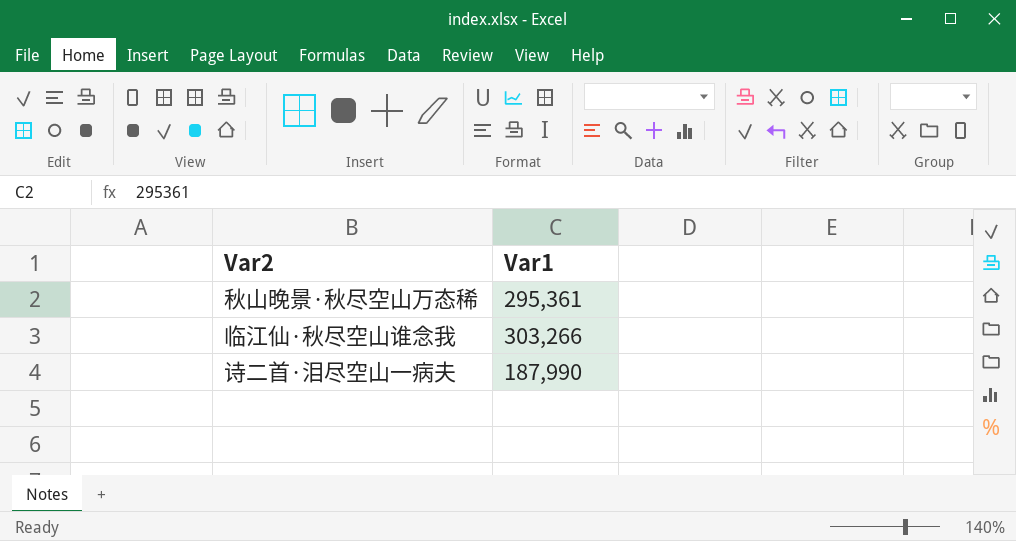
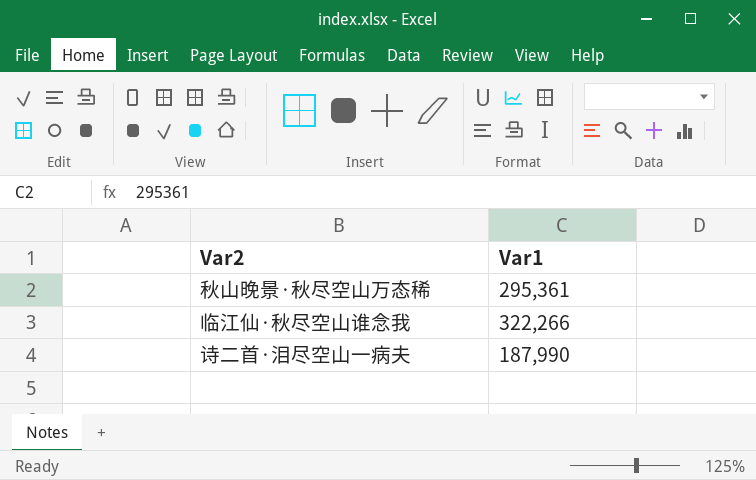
临江仙·秋尽空山谁念我 | Var1: 303,266 -> 322,266

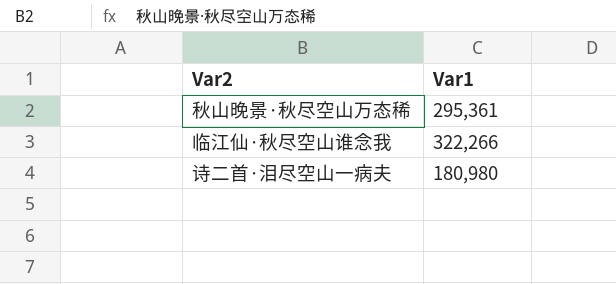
诗二首·泪尽空山一病夫 | Var1: 187,990 -> 180,980

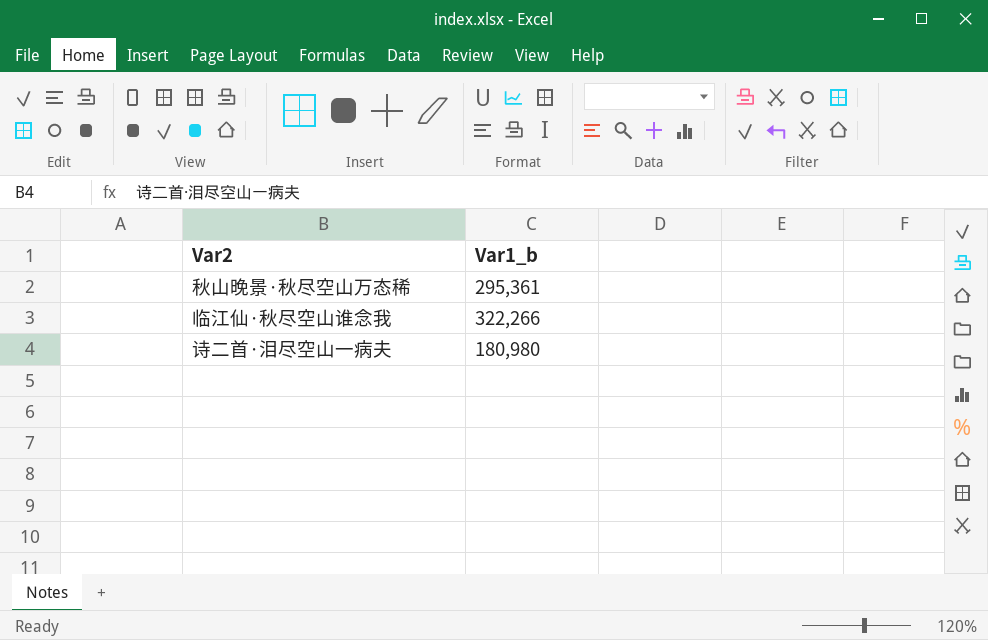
column name: Var1 -> Var1_b

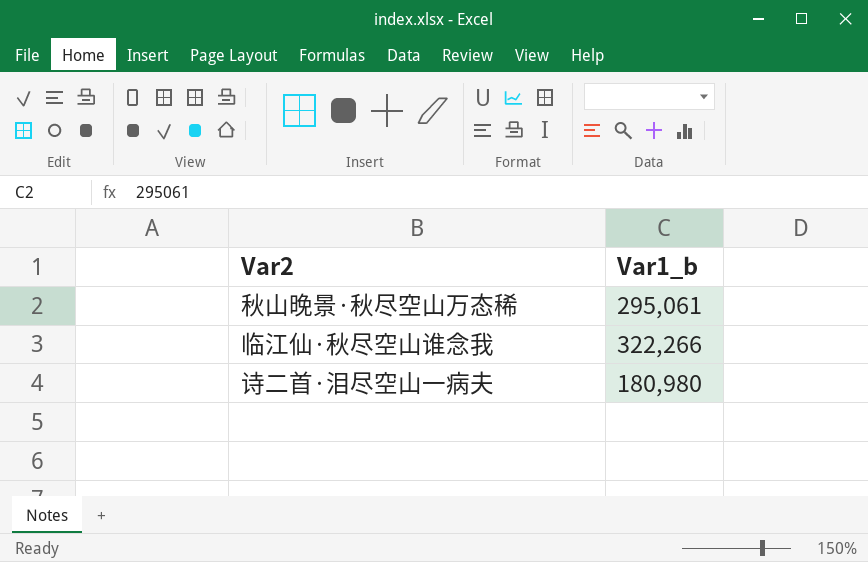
秋山晚景·秋尽空山万态稀 | Var1_b: 295,361 -> 295,061

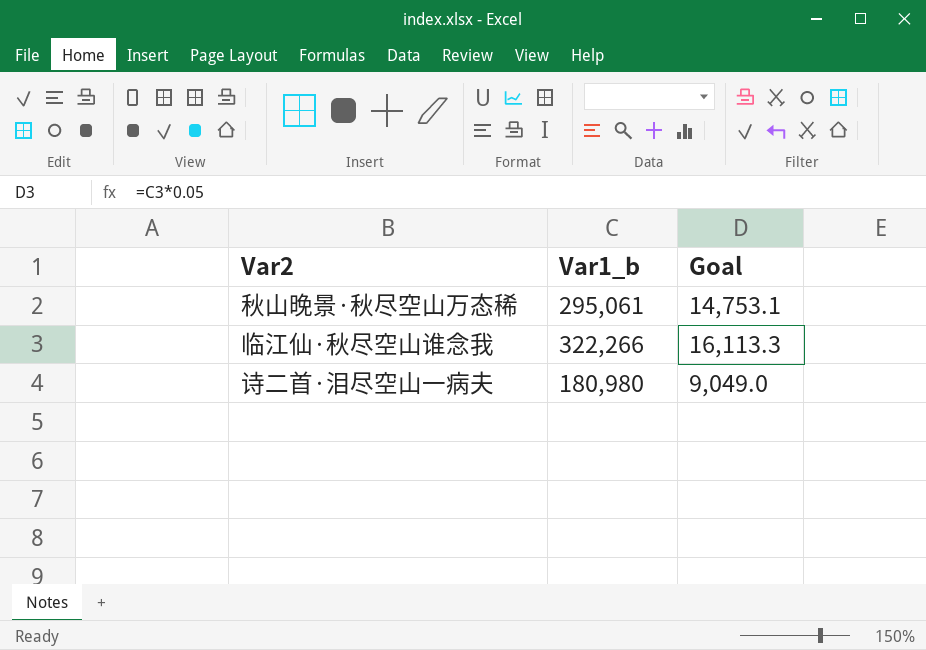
column Goal | formula: none -> [Var1_b] * 0.05

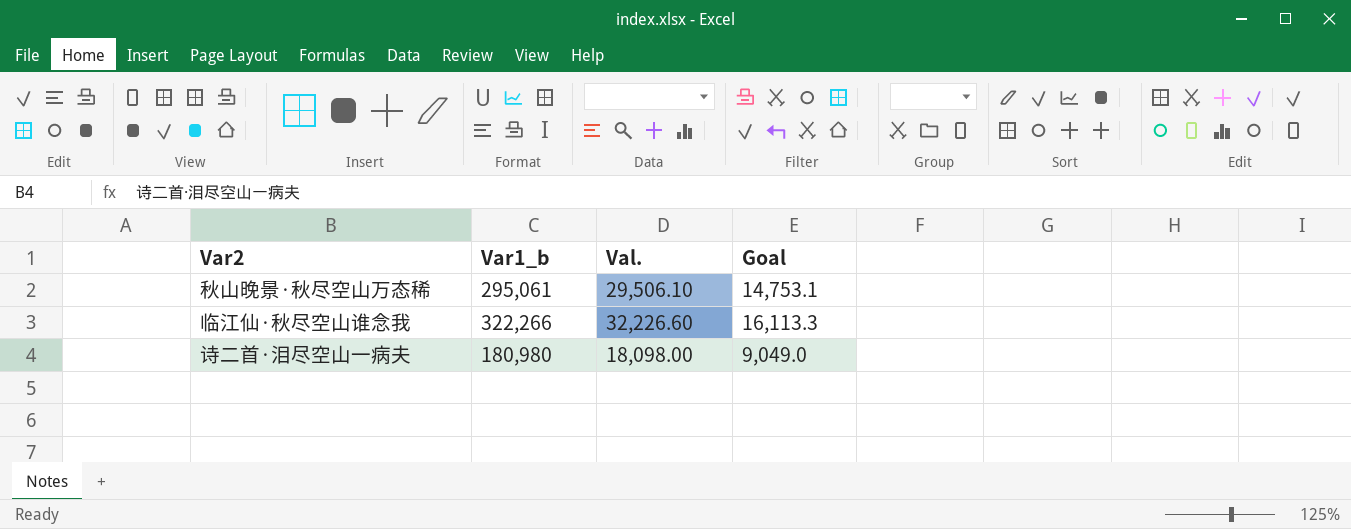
column Val. | formula: none -> [Var1_b] * 0.1

